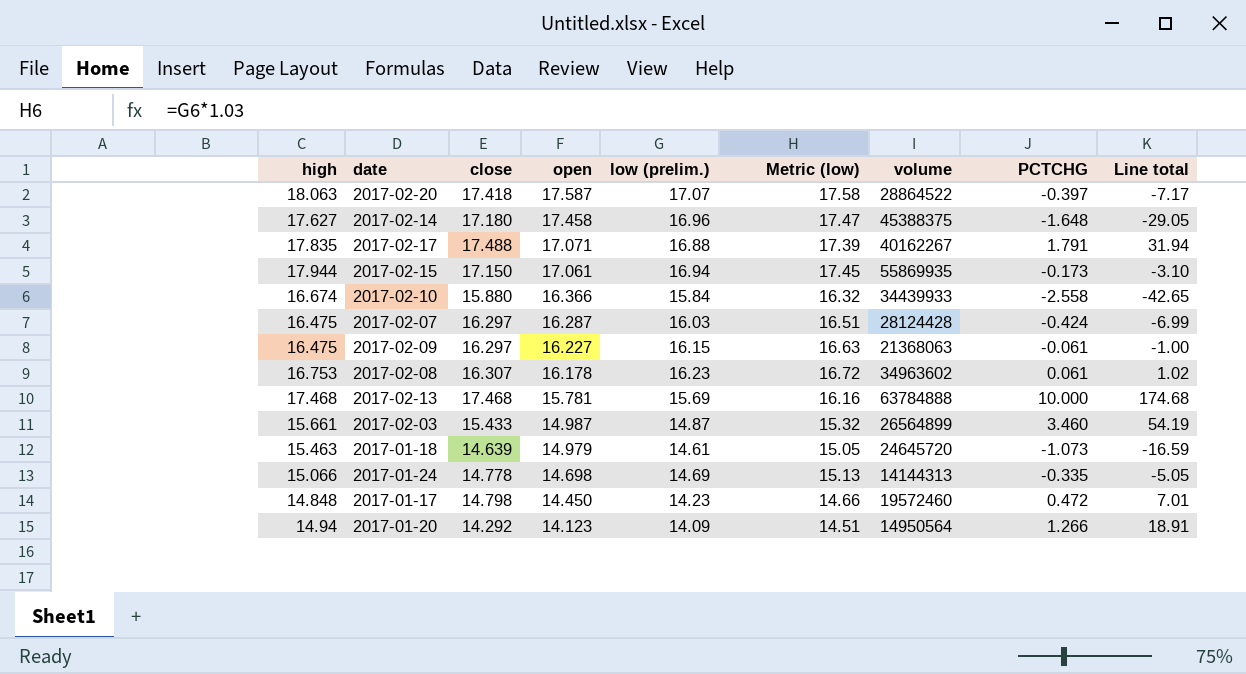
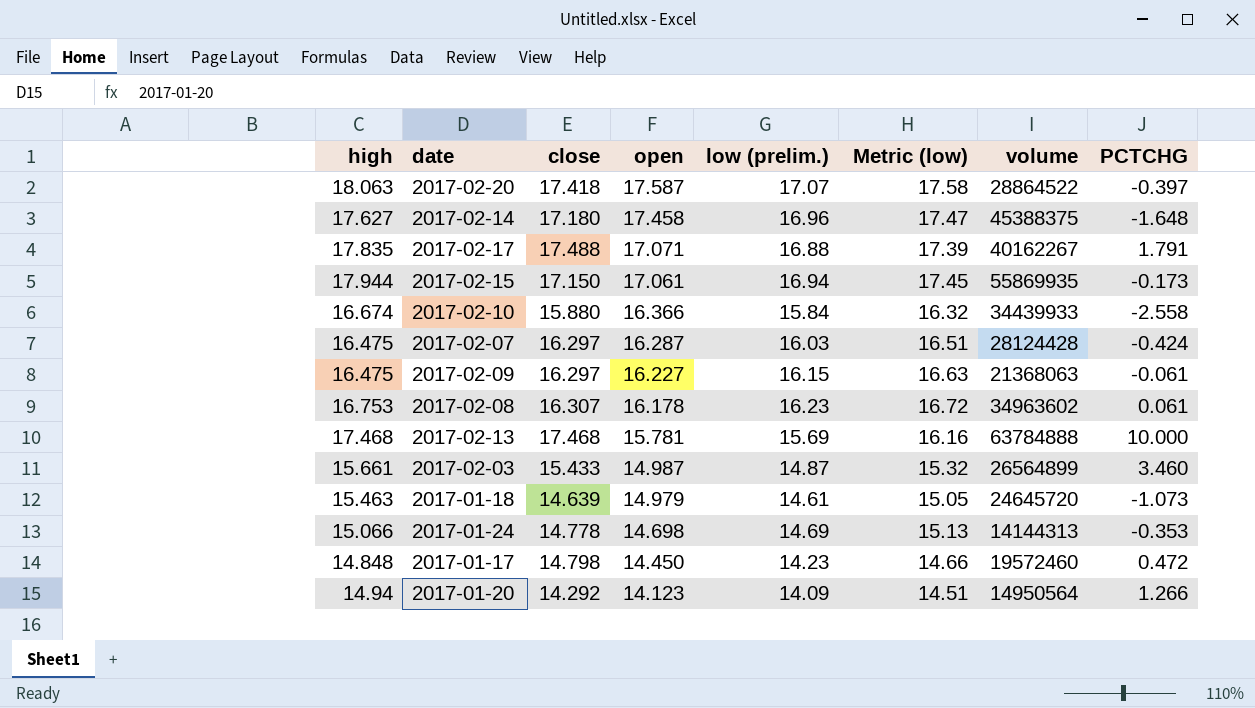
column Line total | formula: [high] * [PCTCHG] -> none
2017-01-24 | PCTCHG: -0.335 -> -0.353

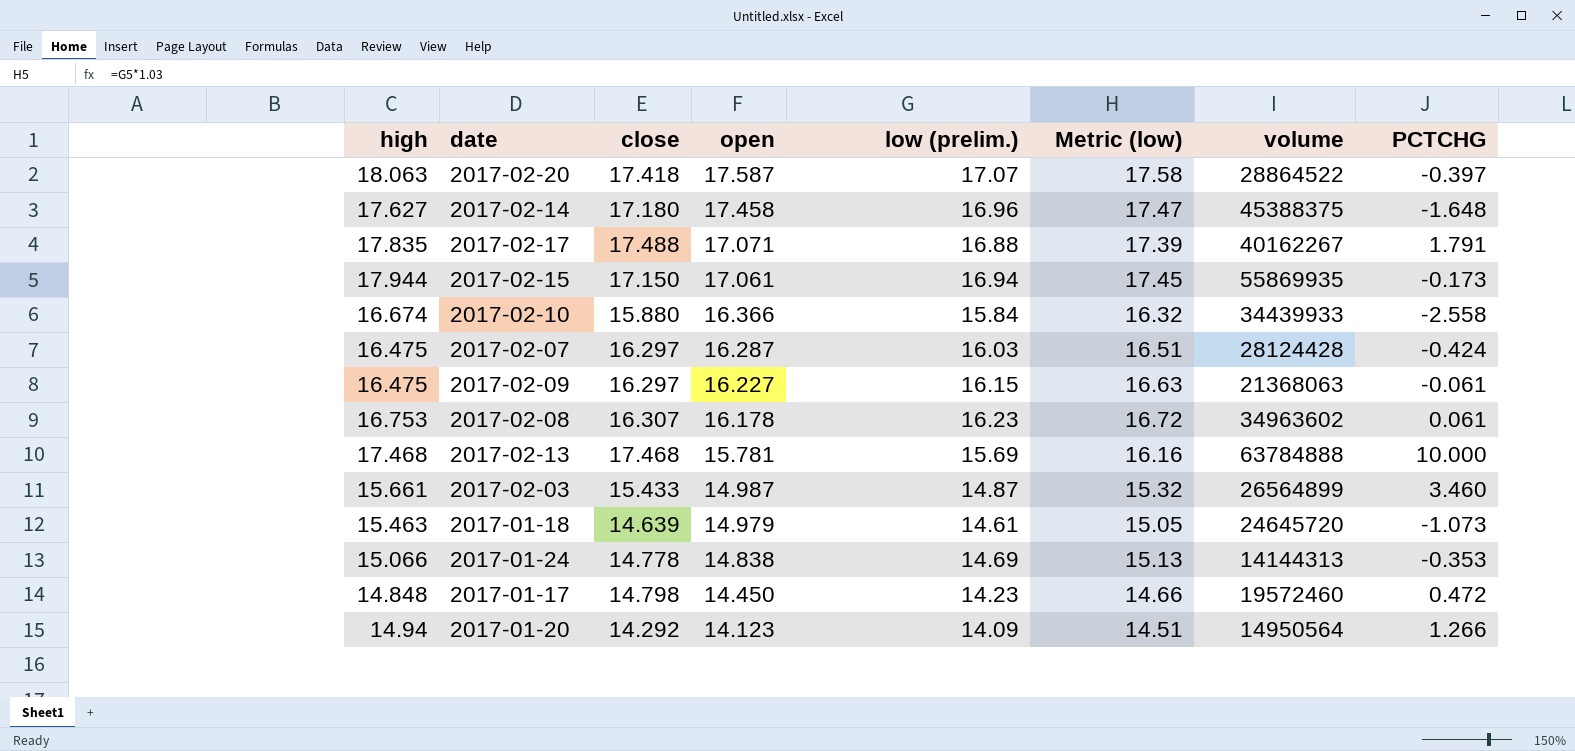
2017-01-24 | open: 14.698 -> 14.838

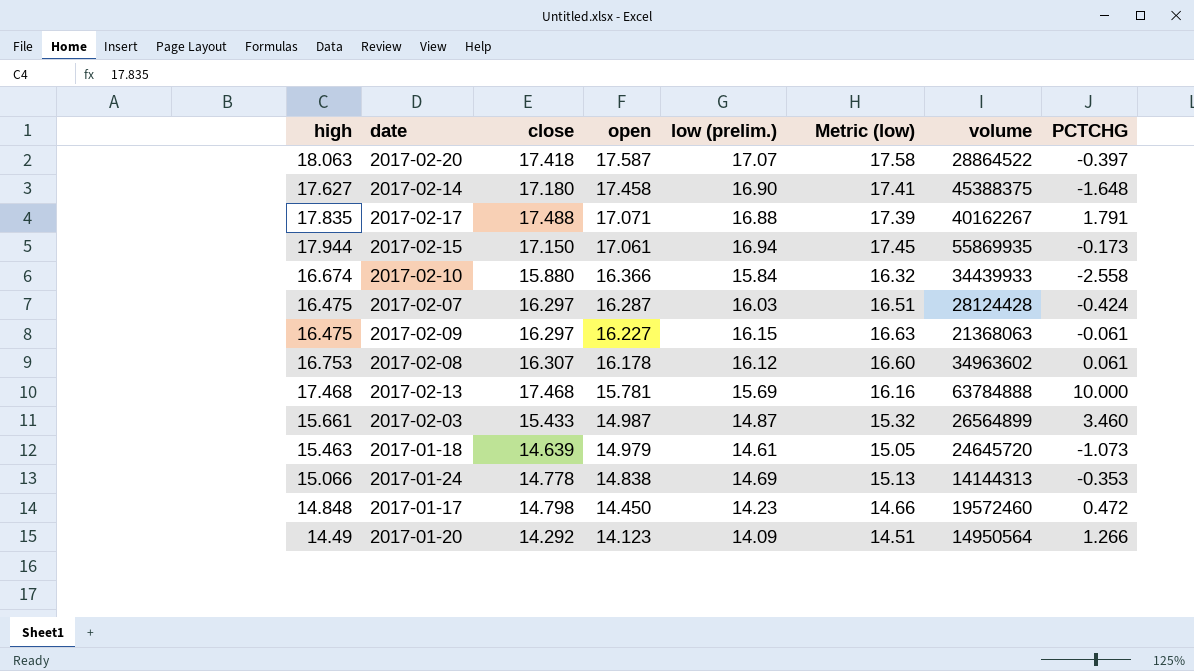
2017-02-14 | low (prelim.): 16.96 -> 16.90
2017-02-14 | Metric (low): 17.47 -> 17.41
2017-02-08 | low (prelim.): 16.23 -> 16.12
2017-02-08 | Metric (low): 16.72 -> 16.60
2017-01-20 | high: 14.94 -> 14.49

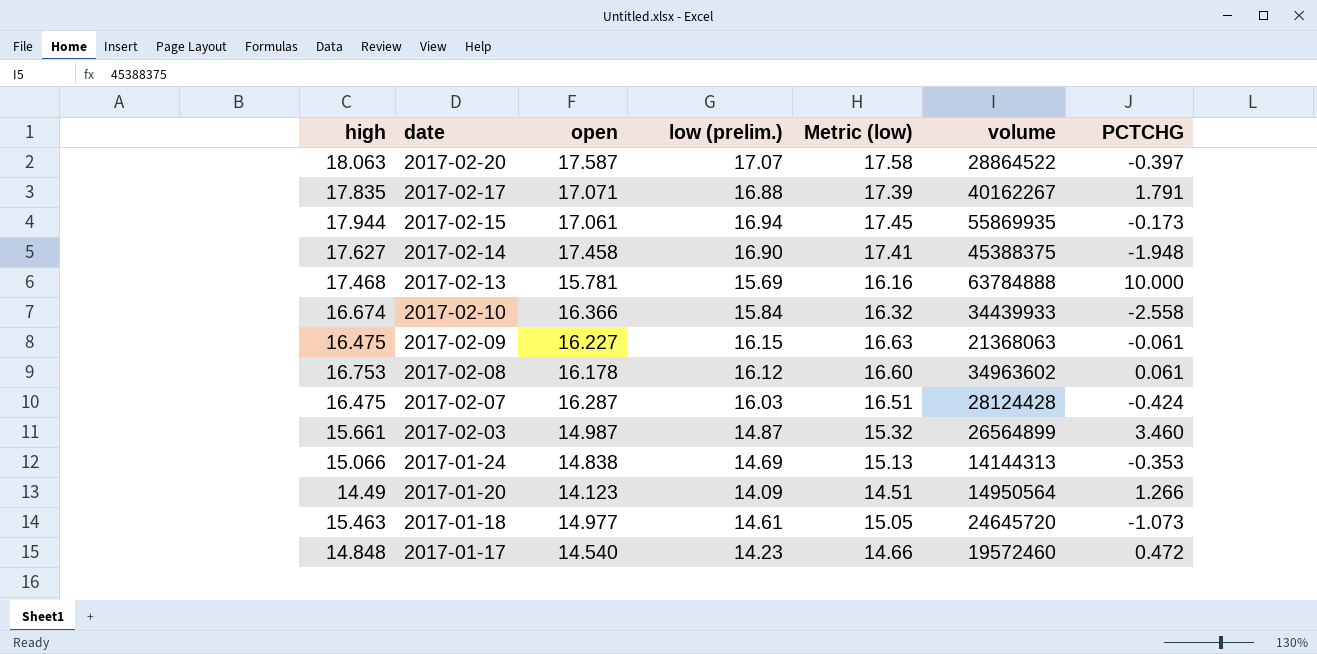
row order: open descending -> date descending
column close | position: 3 -> none
2017-02-14 | PCTCHG: -1.648 -> -1.948
2017-01-18 | open: 14.979 -> 14.977
2017-01-17 | open: 14.450 -> 14.540

